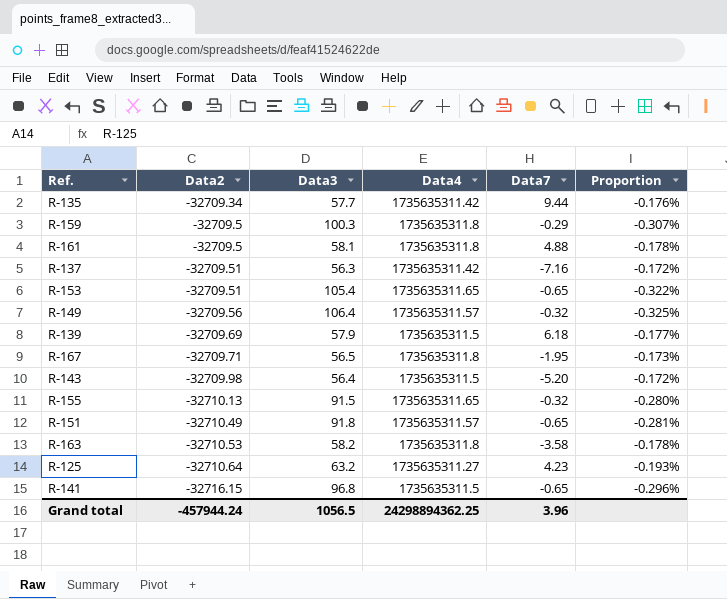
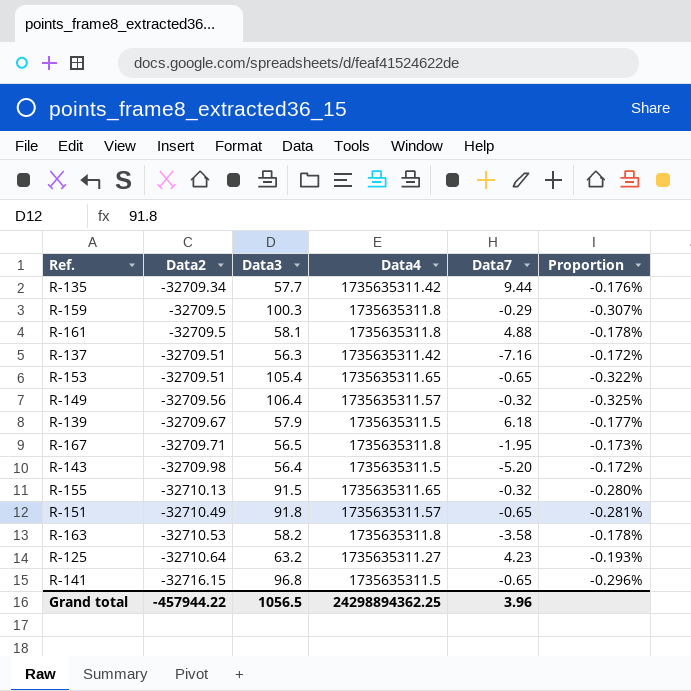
R-139 | Data2: -32709.69 -> -32709.67
Grand total | Data2: -457944.24 -> -457944.22

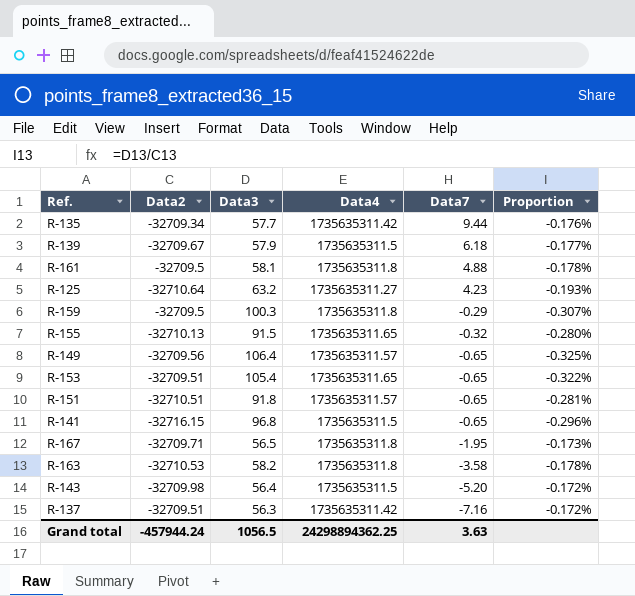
row order: Data2 descending -> Data7 descending
R-149 | Data7: -0.32 -> -0.65
R-151 | Data2: -32710.49 -> -32710.51
Grand total | Data2: -457944.22 -> -457944.24
Grand total | Data7: 3.96 -> 3.63

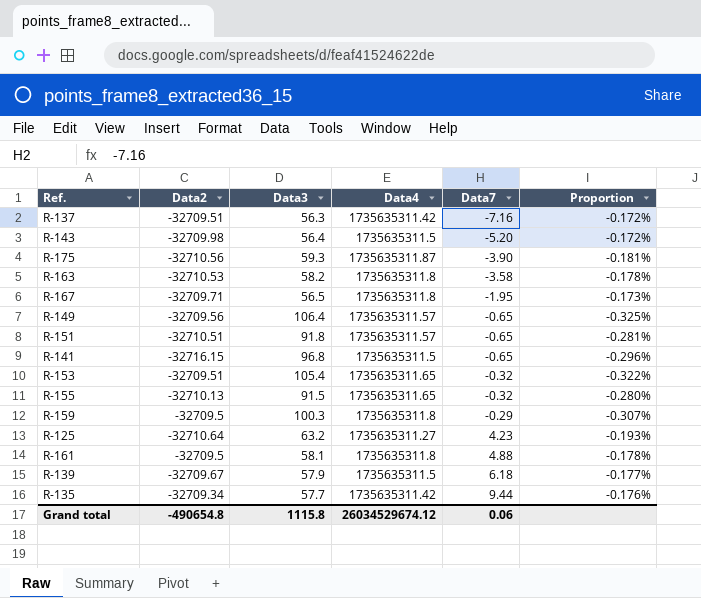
row order: Data7 descending -> Data7 ascending
row R-175: none -> -32710.56 | 59.3 | 1735635311.87 | -3.90 | -0.181%
R-153 | Data7: -0.65 -> -0.32
Grand total | Data2: -457944.24 -> -490654.8
Grand total | Data3: 1056.5 -> 1115.8
Grand total | Data4: 24298894362.25 -> 26034529674.12
Grand total | Data7: 3.63 -> 0.06

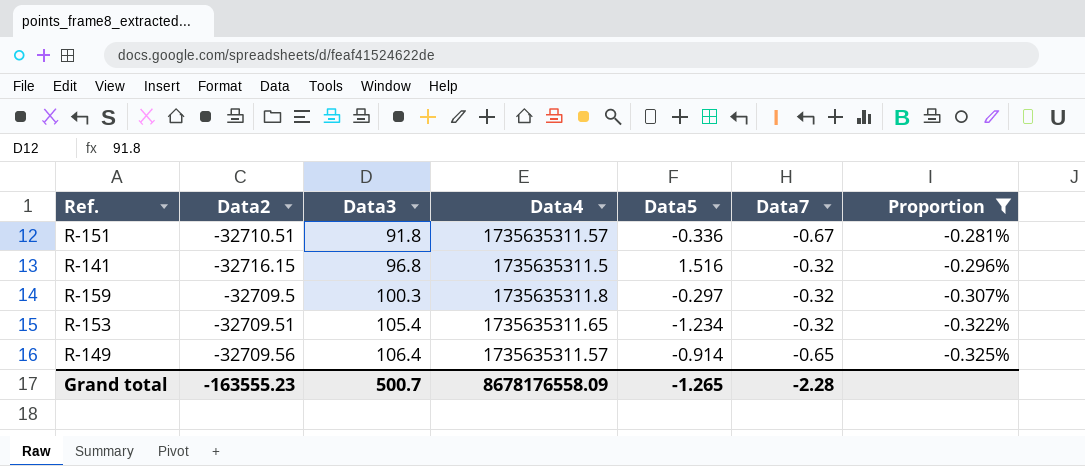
filter: none -> Proportion <= -0.281%
row order: Data7 ascending -> Data3 ascending
column Data5 | position: none -> 5
R-151 | Data7: -0.65 -> -0.67
R-141 | Data7: -0.65 -> -0.32
R-159 | Data7: -0.29 -> -0.32
Grand total | Data2: -490654.8 -> -163555.23
Grand total | Data3: 1115.8 -> 500.7
Grand total | Data4: 26034529674.12 -> 8678176558.09
Grand total | Data7: 0.06 -> -2.28

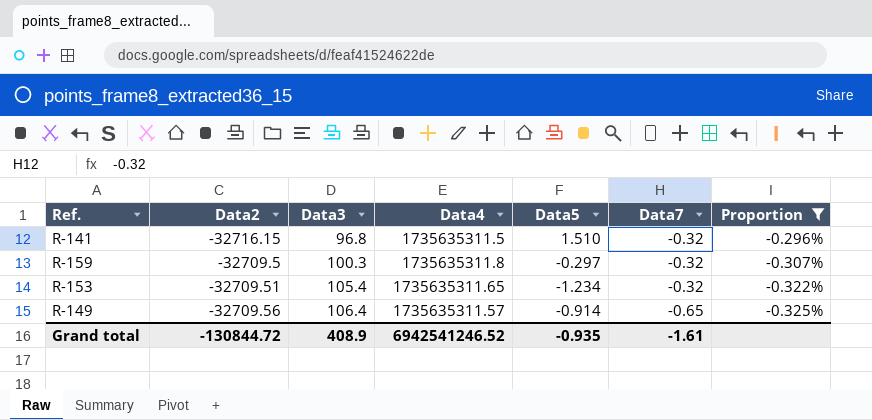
row R-151: -32710.51 | 91.8 | 1735635311.57 | -0.336 | -0.67 | -0.281% -> none
R-141 | Data5: 1.516 -> 1.510
Grand total | Data2: -163555.23 -> -130844.72
Grand total | Data3: 500.7 -> 408.9
Grand total | Data4: 8678176558.09 -> 6942541246.52
Grand total | Data5: -1.265 -> -0.935
Grand total | Data7: -2.28 -> -1.61

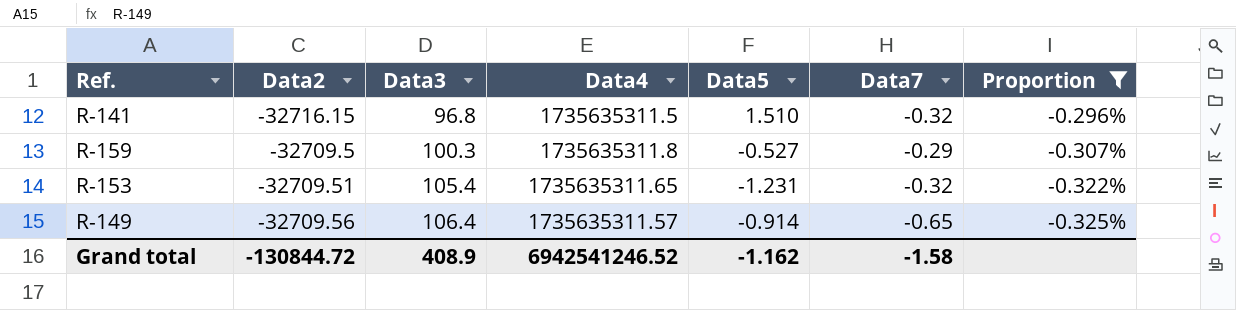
R-159 | Data5: -0.297 -> -0.527
R-159 | Data7: -0.32 -> -0.29
R-153 | Data5: -1.234 -> -1.231
Grand total | Data5: -0.935 -> -1.162
Grand total | Data7: -1.61 -> -1.58

